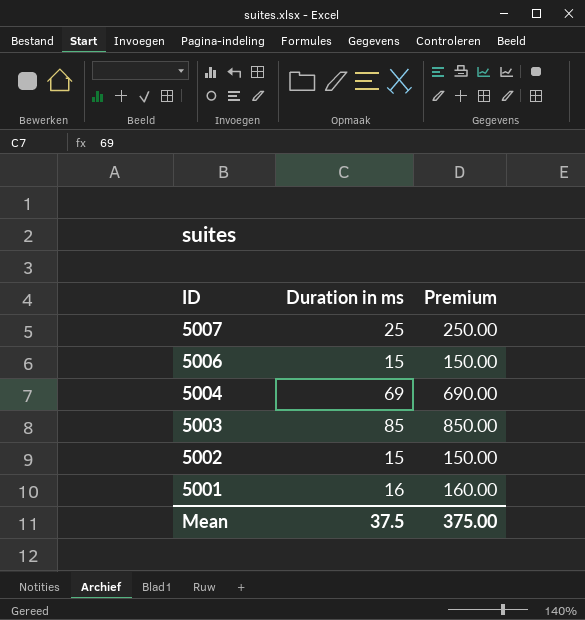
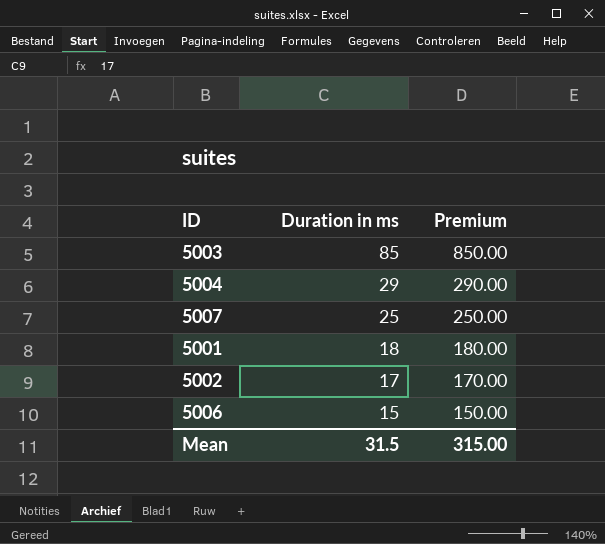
row order: ID descending -> Duration in ms descending
5004 | Duration in ms: 69 -> 29
5004 | Premium: 690.00 -> 290.00
5001 | Duration in ms: 16 -> 18
5001 | Premium: 160.00 -> 180.00
5002 | Duration in ms: 15 -> 17
5002 | Premium: 150.00 -> 170.00
Mean | Duration in ms: 37.5 -> 31.5
Mean | Premium: 375.00 -> 315.00

